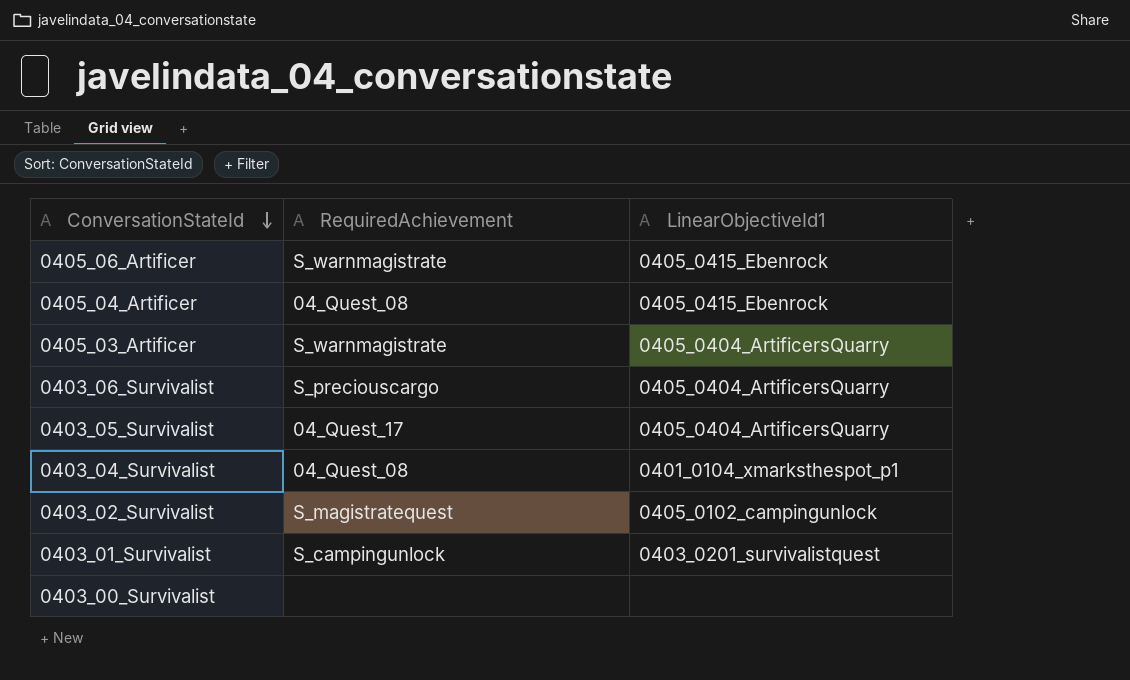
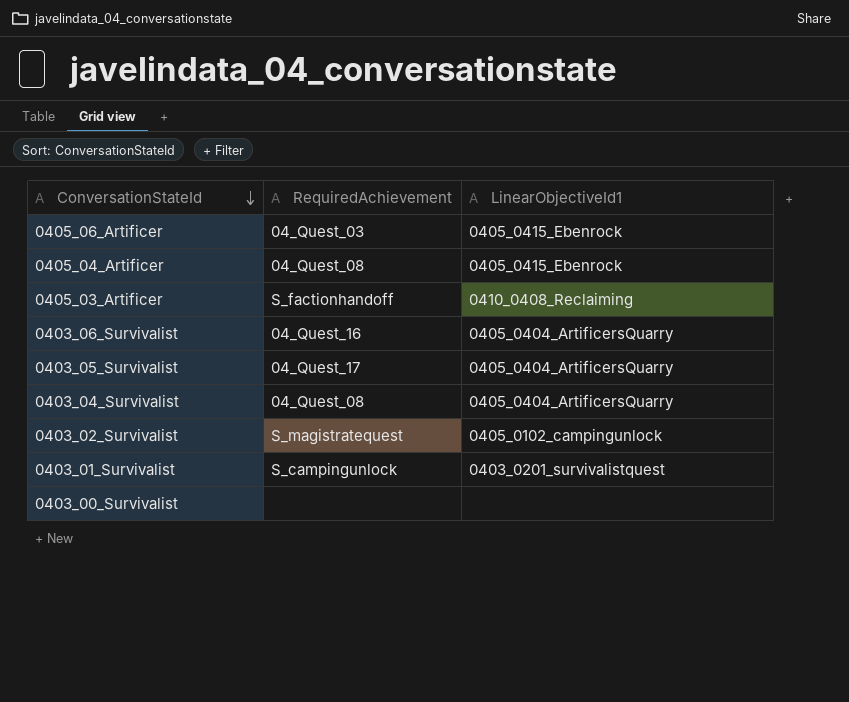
0405_06_Artificer | RequiredAchievement: S_warnmagistrate -> 04_Quest_03
0405_03_Artificer | RequiredAchievement: S_warnmagistrate -> S_factionhandoff
0405_03_Artificer | LinearObjectiveId1: 0405_0404_ArtificersQuarry -> 0410_0408_Reclaiming
0403_06_Survivalist | RequiredAchievement: S_preciouscargo -> 04_Quest_16
0403_04_Survivalist | LinearObjectiveId1: 0401_0104_xmarksthespot_p1 -> 0405_0404_ArtificersQuarry

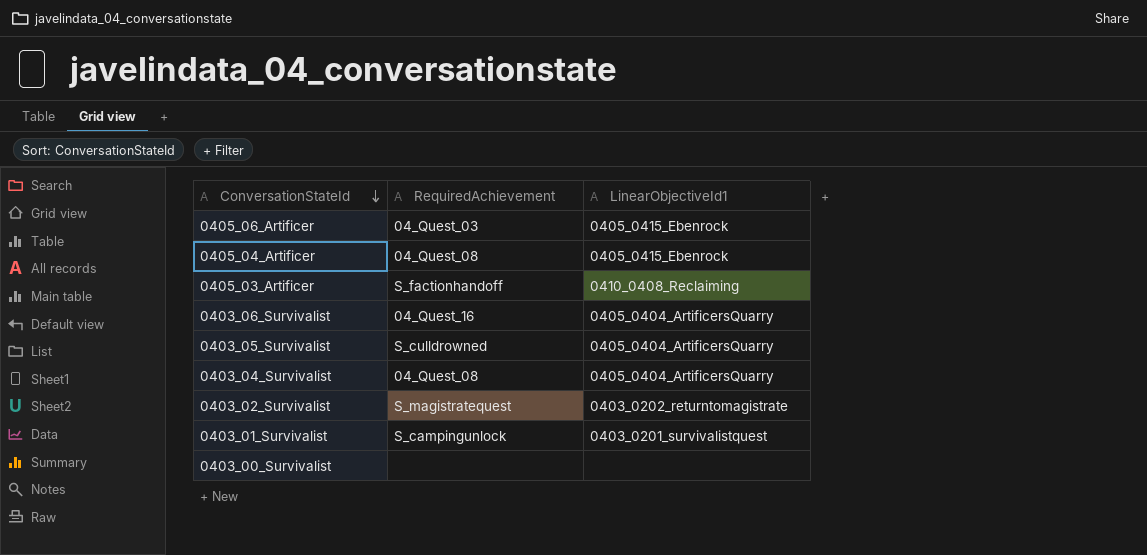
0403_05_Survivalist | RequiredAchievement: 04_Quest_17 -> S_culldrowned
0403_02_Survivalist | LinearObjectiveId1: 0405_0102_campingunlock -> 0403_0202_returntomagistrate

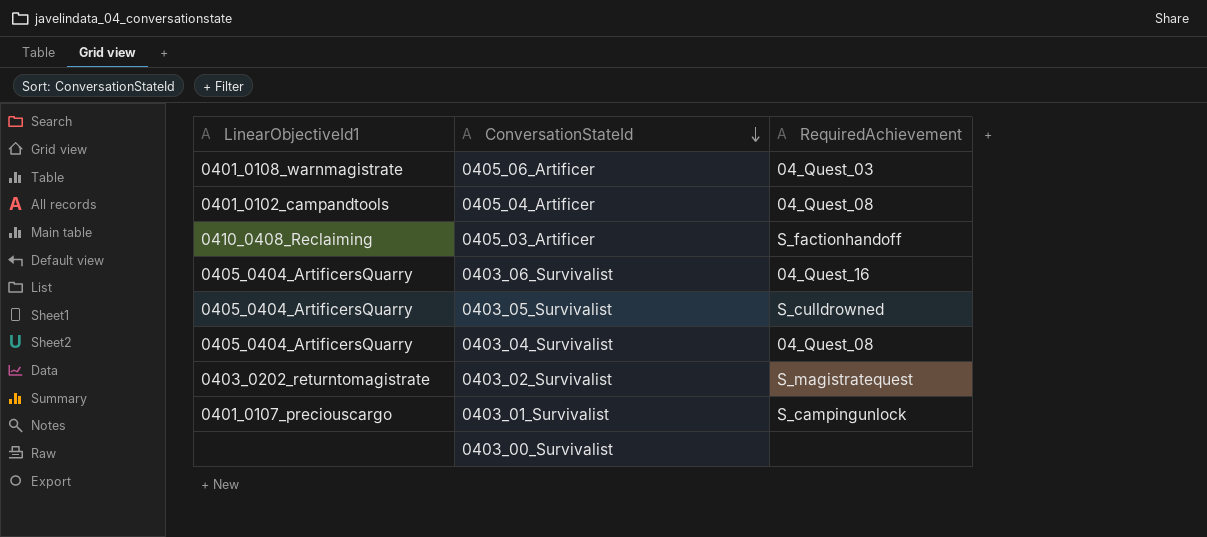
column LinearObjectiveId1 | position: 3 -> 1
0405_06_Artificer | LinearObjectiveId1: 0405_0415_Ebenrock -> 0401_0108_warnmagistrate
0405_04_Artificer | LinearObjectiveId1: 0405_0415_Ebenrock -> 0401_0102_campandtools
0403_01_Survivalist | LinearObjectiveId1: 0403_0201_survivalistquest -> 0401_0107_preciouscargo

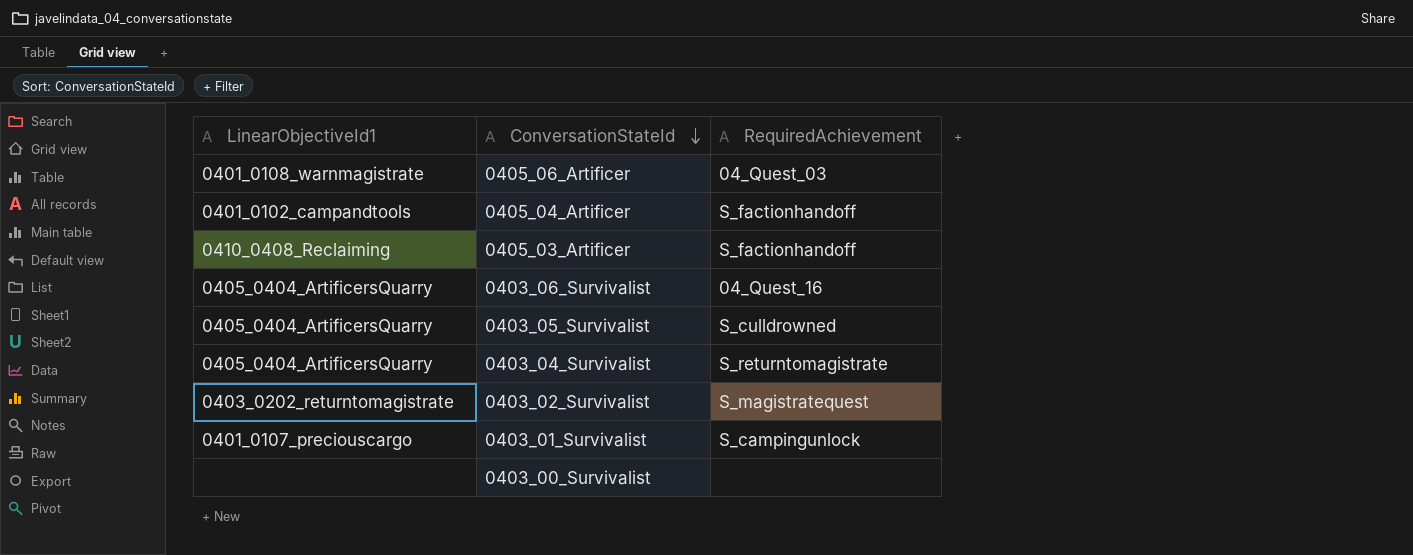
0405_04_Artificer | RequiredAchievement: 04_Quest_08 -> S_factionhandoff
0403_04_Survivalist | RequiredAchievement: 04_Quest_08 -> S_returntomagistrate

